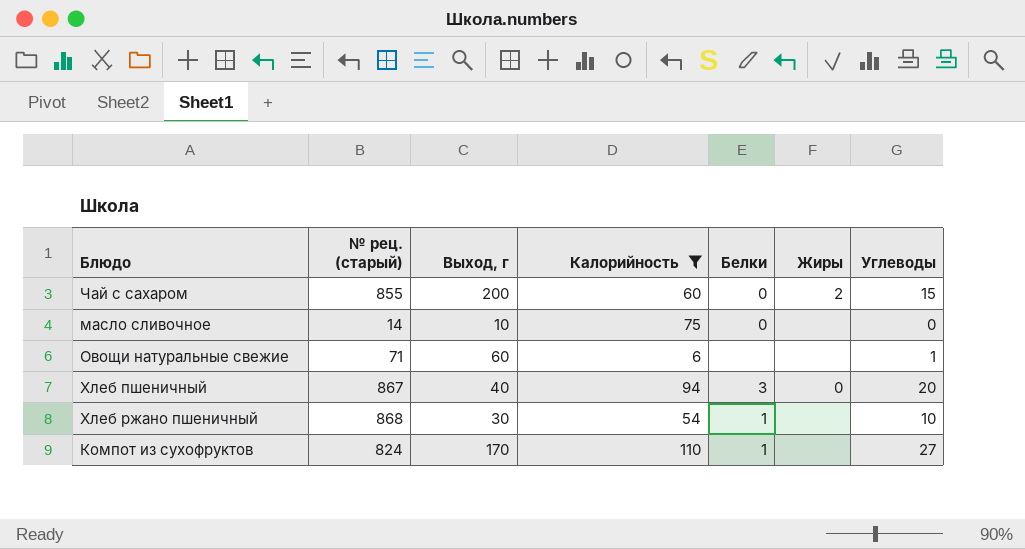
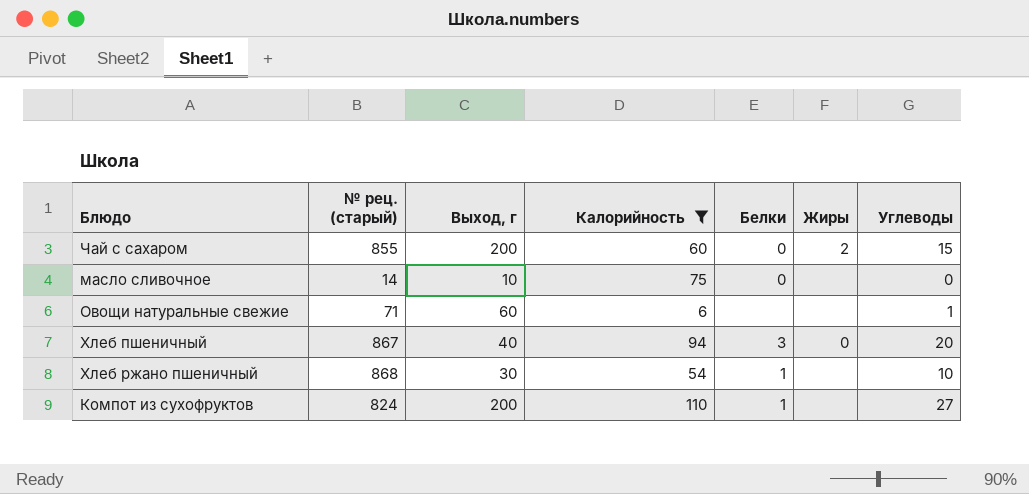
Компот из сухофруктов | Выход, г: 170 -> 200

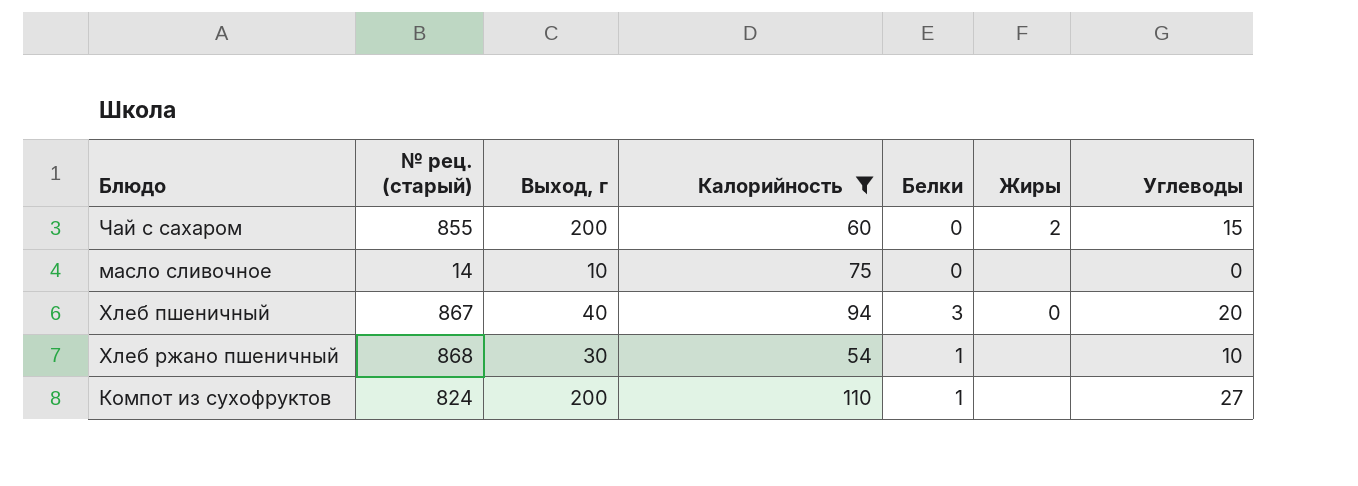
row Овощи натуральные свежие: 71 | 60 | 6 | none | none | 1 -> none

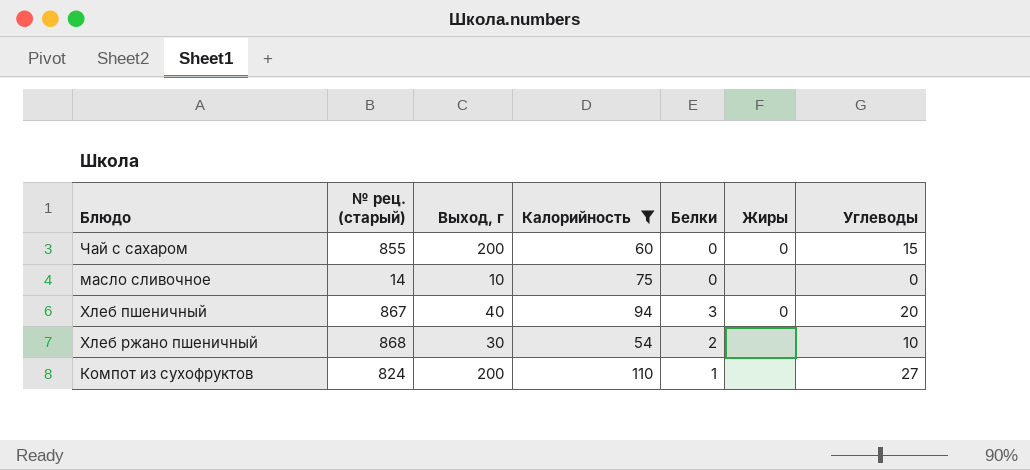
Чай с сахаром | Жиры: 2 -> 0
Хлеб ржано пшеничный | Белки: 1 -> 2

